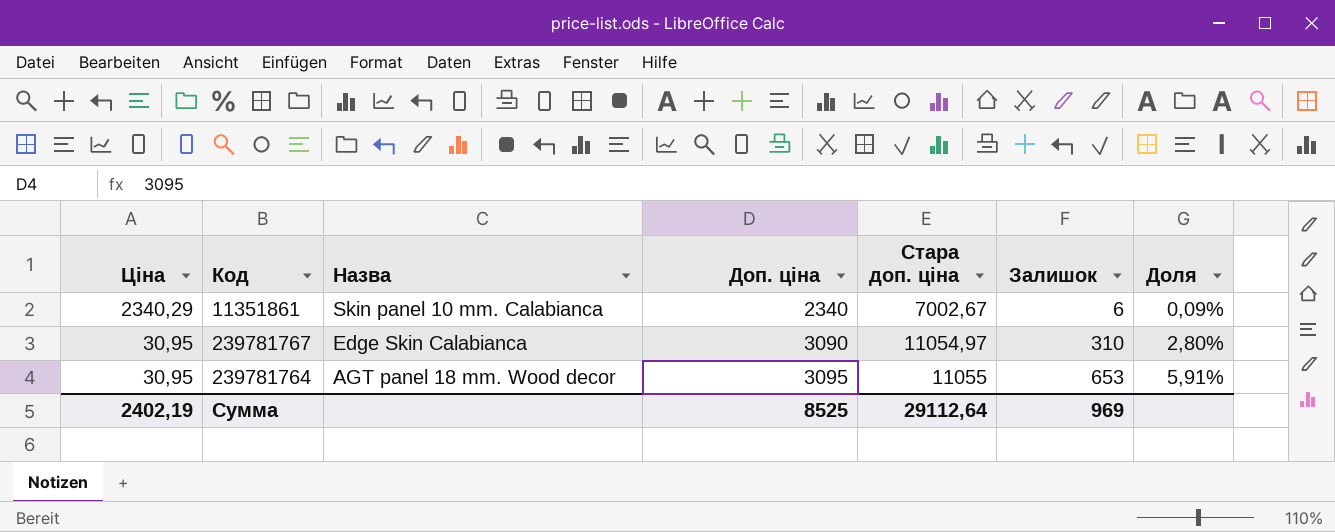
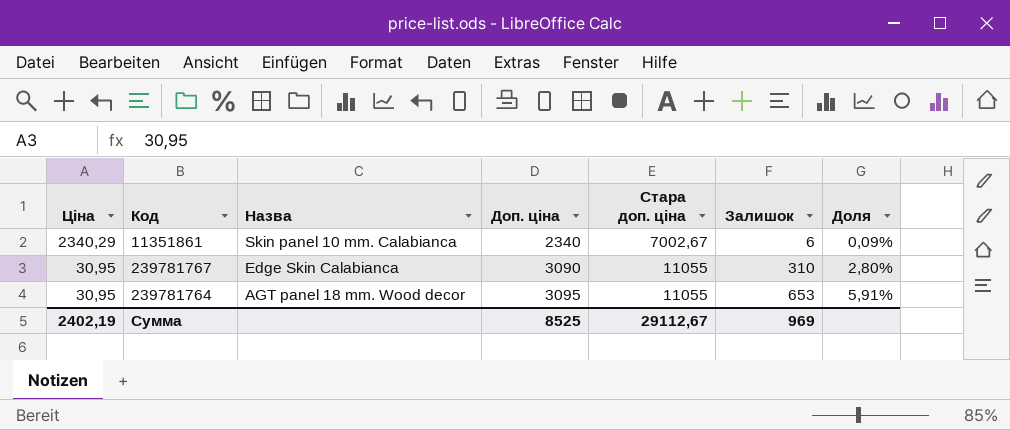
239781767 | Стара доп. ціна: 11054,97 -> 11055
Сумма | Стара доп. ціна: 29112,64 -> 29112,67

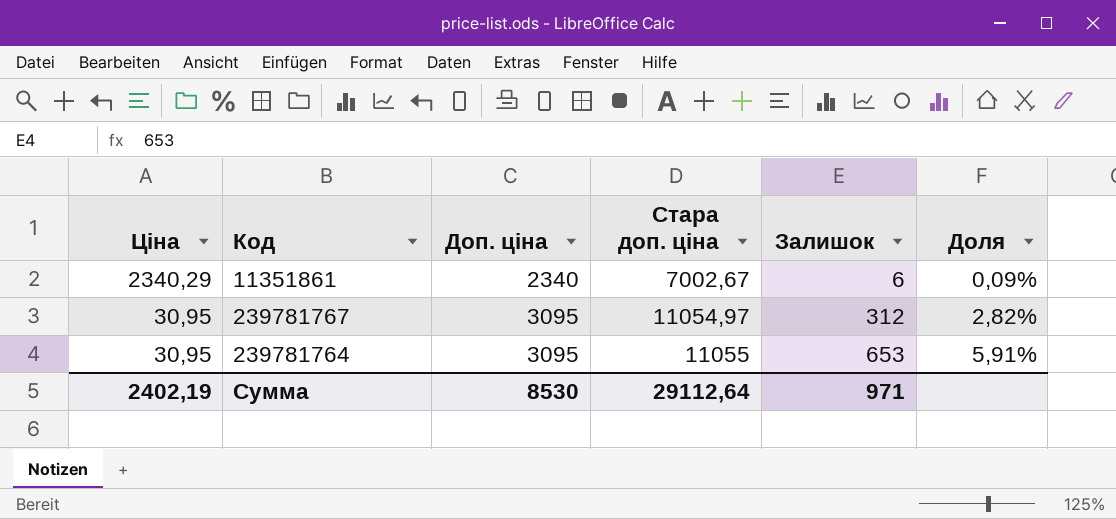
column Назва | position: 3 -> none
239781767 | Доп. ціна: 3090 -> 3095
239781767 | Стара доп. ціна: 11055 -> 11054,97
239781767 | Залишок: 310 -> 312
239781767 | Доля: 2,80% -> 2,82%
Сумма | Доп. ціна: 8525 -> 8530
Сумма | Стара доп. ціна: 29112,67 -> 29112,64
Сумма | Залишок: 969 -> 971

